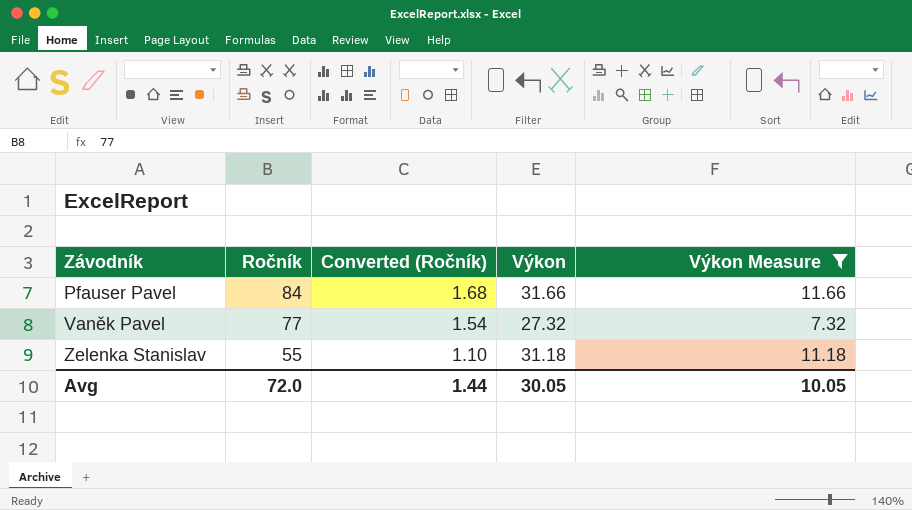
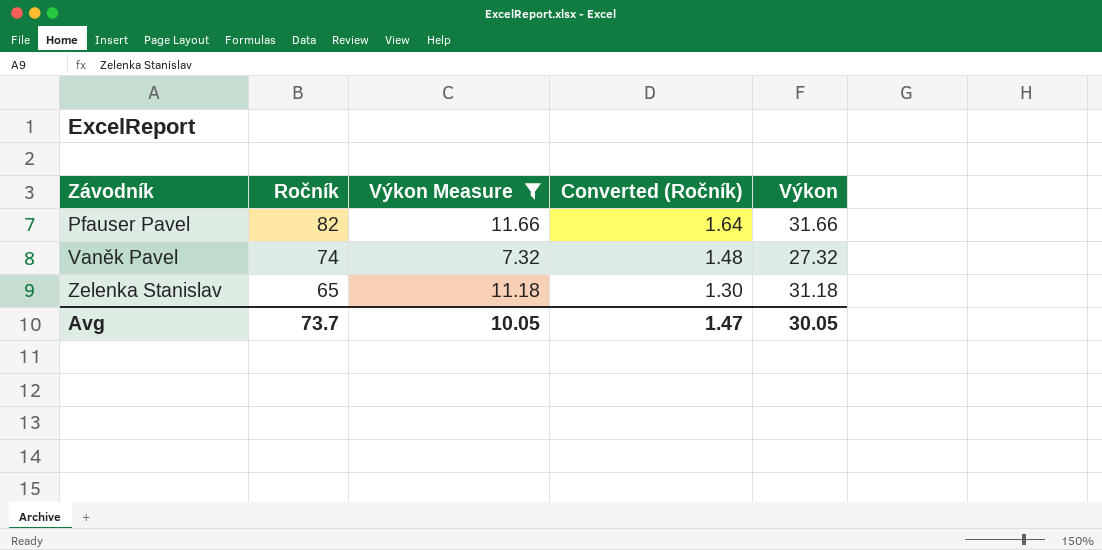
column Výkon Measure | position: 5 -> 3
Pfauser Pavel | Ročník: 84 -> 82
Pfauser Pavel | Converted (Ročník): 1.68 -> 1.64
Vaněk Pavel | Ročník: 77 -> 74
Vaněk Pavel | Converted (Ročník): 1.54 -> 1.48
Zelenka Stanislav | Ročník: 55 -> 65
Zelenka Stanislav | Converted (Ročník): 1.10 -> 1.30
Avg | Ročník: 72.0 -> 73.7
Avg | Converted (Ročník): 1.44 -> 1.47

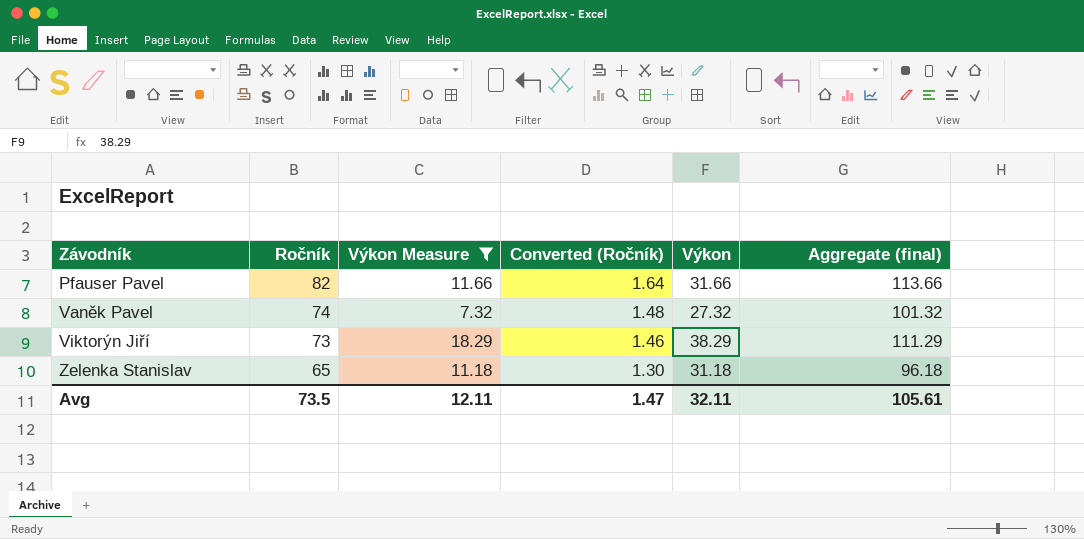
column Aggregate (final) | formula: none -> [Ročník] + [Výkon]
row Viktorýn Jiří: none -> 73 | 18.29 | 1.46 | 38.29 | 111.29
Avg | Ročník: 73.7 -> 73.5
Avg | Výkon Measure: 10.05 -> 12.11
Avg | Výkon: 30.05 -> 32.11

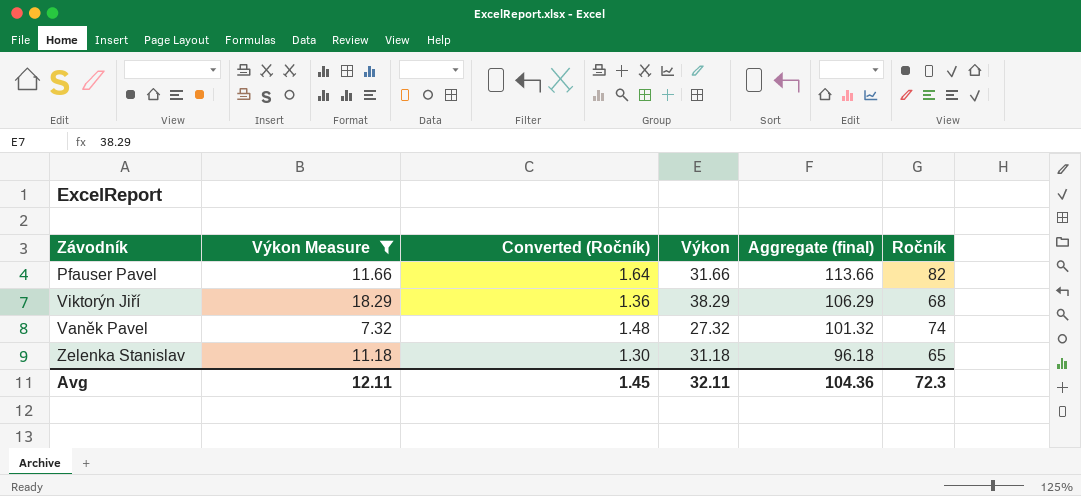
row order: Závodník ascending -> Aggregate (final) descending
column Ročník | position: 2 -> 6
Viktorýn Jiří | Converted (Ročník): 1.46 -> 1.36
Viktorýn Jiří | Aggregate (final): 111.29 -> 106.29
Viktorýn Jiří | Ročník: 73 -> 68
Avg | Converted (Ročník): 1.47 -> 1.45
Avg | Aggregate (final): 105.61 -> 104.36
Avg | Ročník: 73.5 -> 72.3

